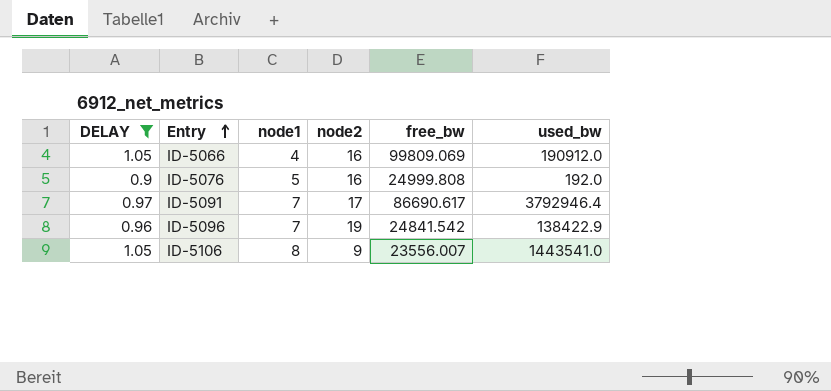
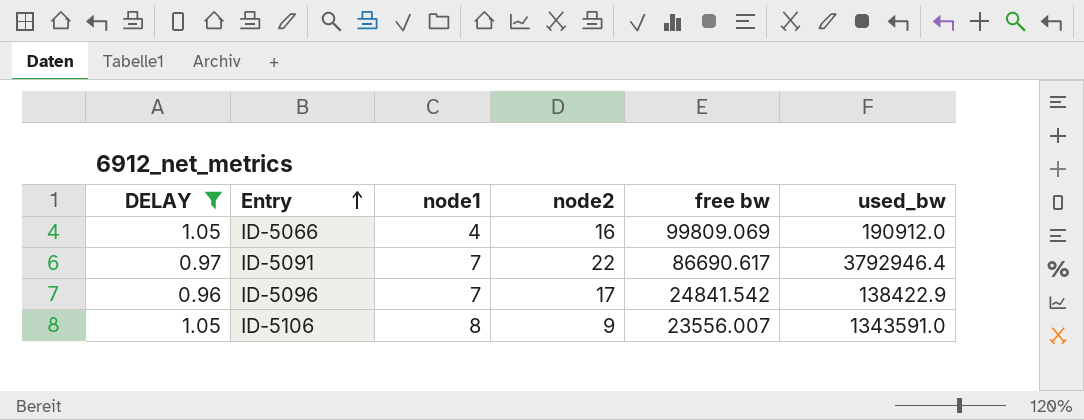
column name: free_bw -> free bw
row ID-5076: 0.9 | 5 | 16 | 24999.808 | 192.0 -> none
ID-5091 | node2: 17 -> 22
ID-5096 | node2: 19 -> 17
ID-5106 | used_bw: 1443541.0 -> 1343591.0

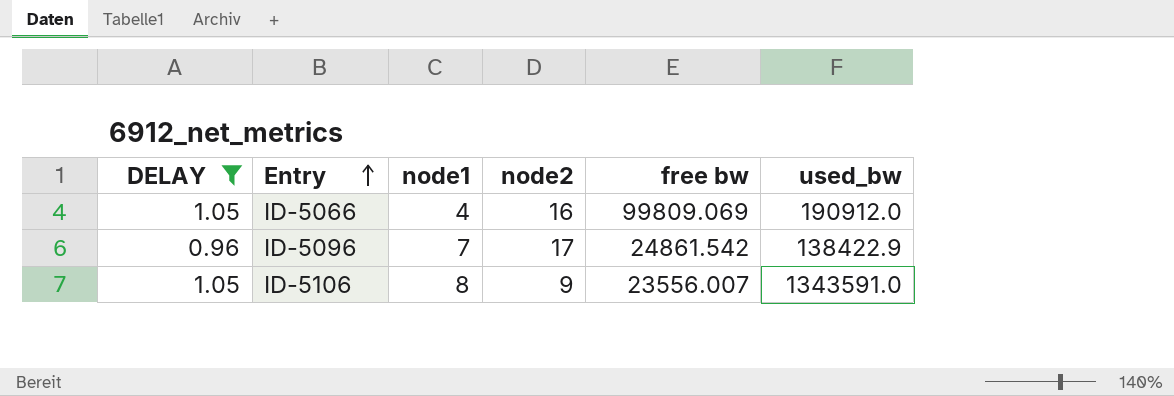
row ID-5091: 0.97 | 7 | 22 | 86690.617 | 3792946.4 -> none
ID-5096 | free bw: 24841.542 -> 24861.542

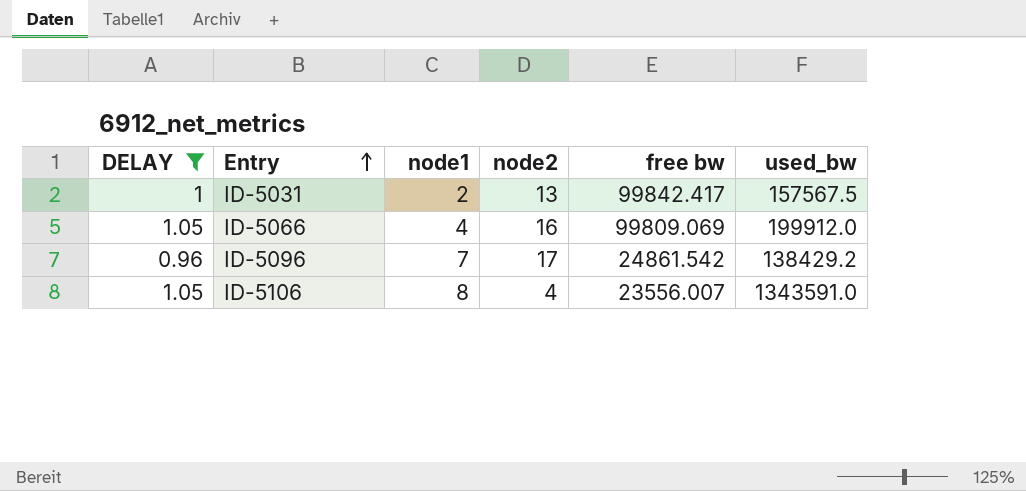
row ID-5031: none -> 1 | 2 | 13 | 99842.417 | 157567.5
ID-5066 | used_bw: 190912.0 -> 199912.0
ID-5096 | used_bw: 138422.9 -> 138429.2
ID-5106 | node2: 9 -> 4

